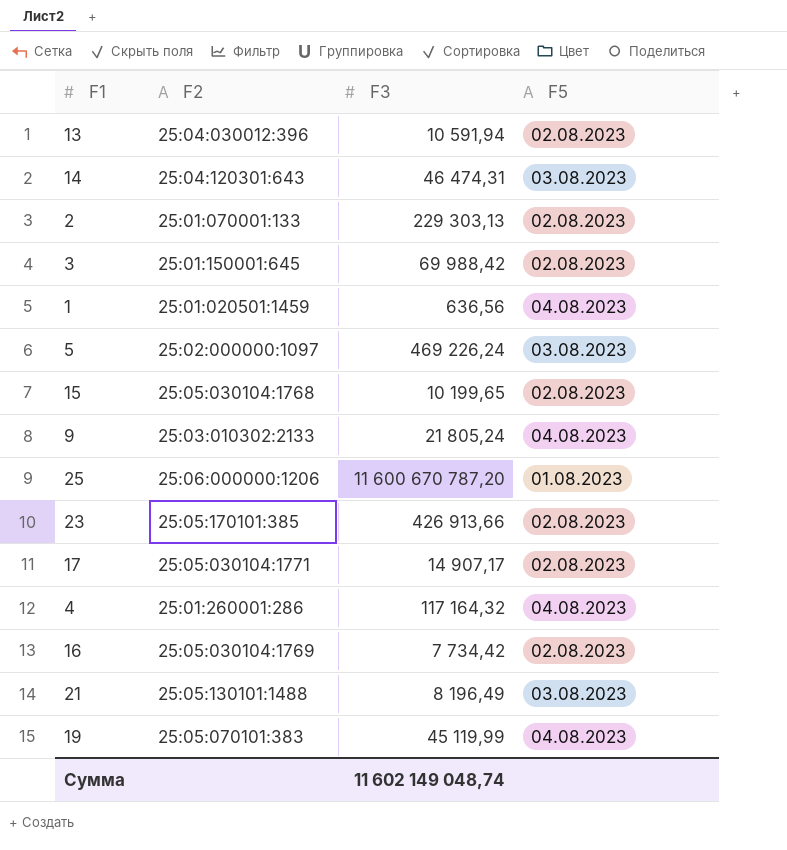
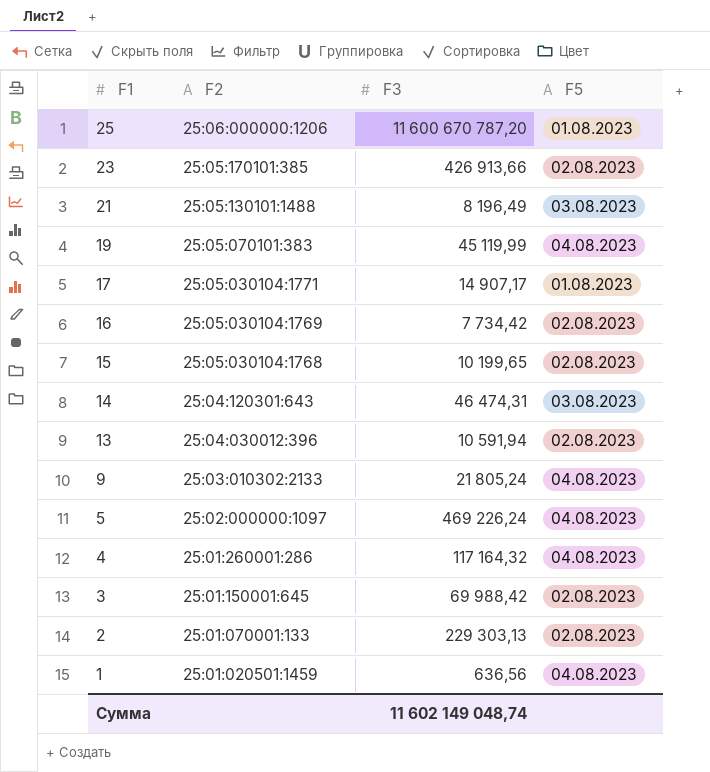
row order: none -> F1 descending
17 | F5: 02.08.2023 -> 01.08.2023
5 | F5: 03.08.2023 -> 04.08.2023

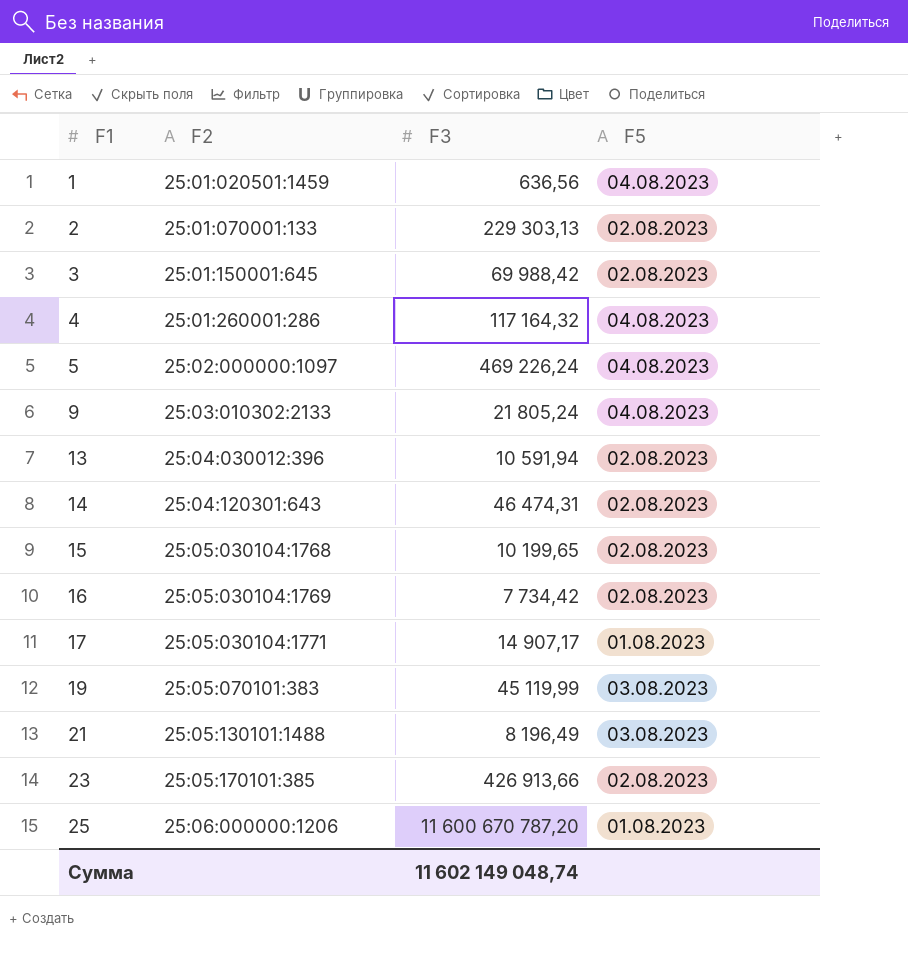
row order: F1 descending -> F1 ascending
14 | F5: 03.08.2023 -> 02.08.2023
19 | F5: 04.08.2023 -> 03.08.2023

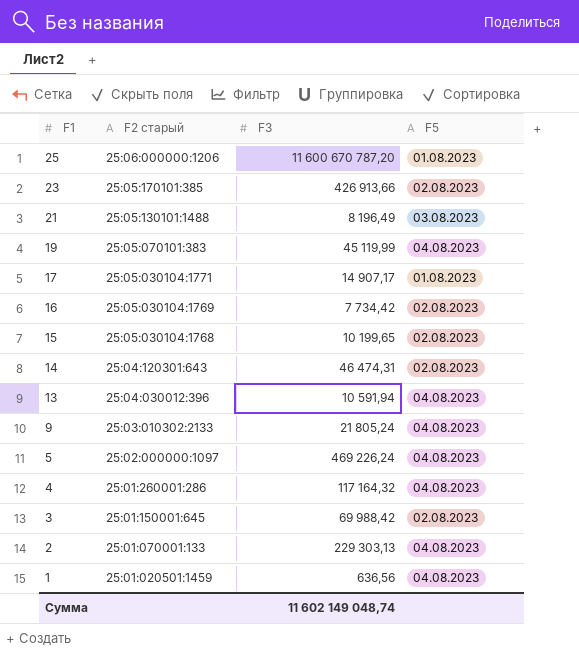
row order: F1 ascending -> F1 descending
column name: F2 -> F2 старый
19 | F5: 03.08.2023 -> 04.08.2023
13 | F5: 02.08.2023 -> 04.08.2023
2 | F5: 02.08.2023 -> 04.08.2023

